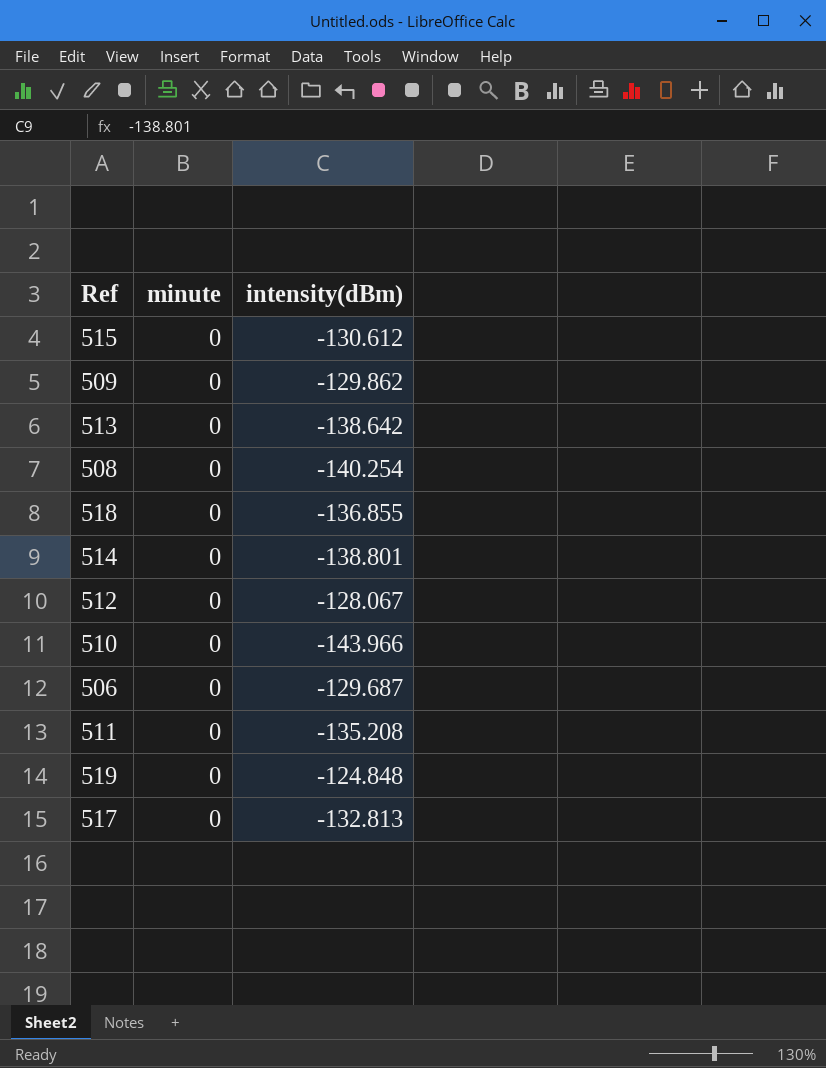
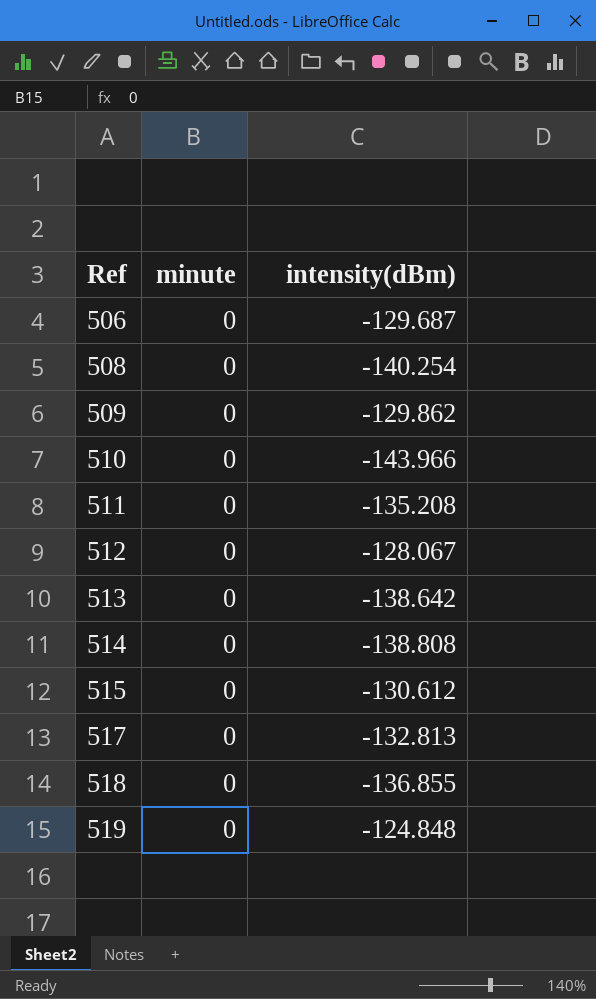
row order: none -> Ref ascending
514 | intensity(dBm): -138.801 -> -138.808

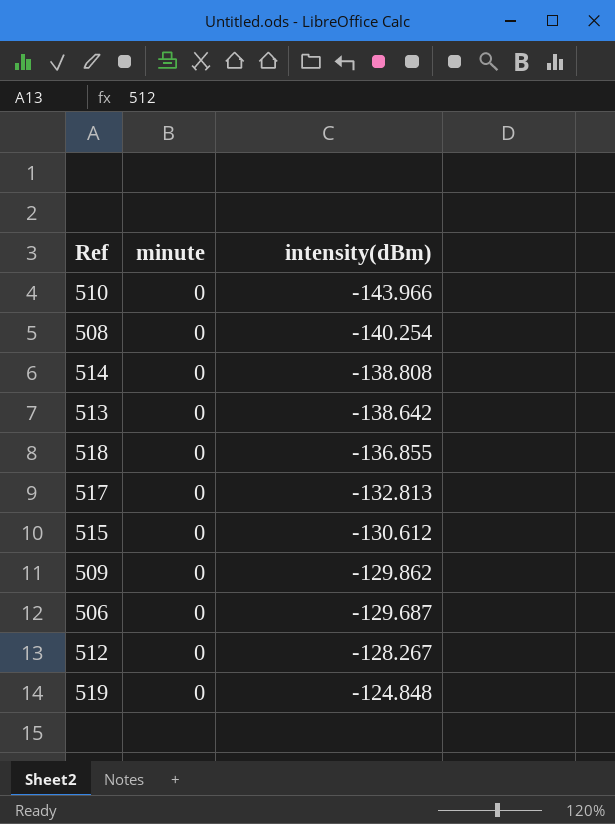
row order: Ref ascending -> intensity(dBm) ascending
row 511: 0 | -135.208 -> none
512 | intensity(dBm): -128.067 -> -128.267

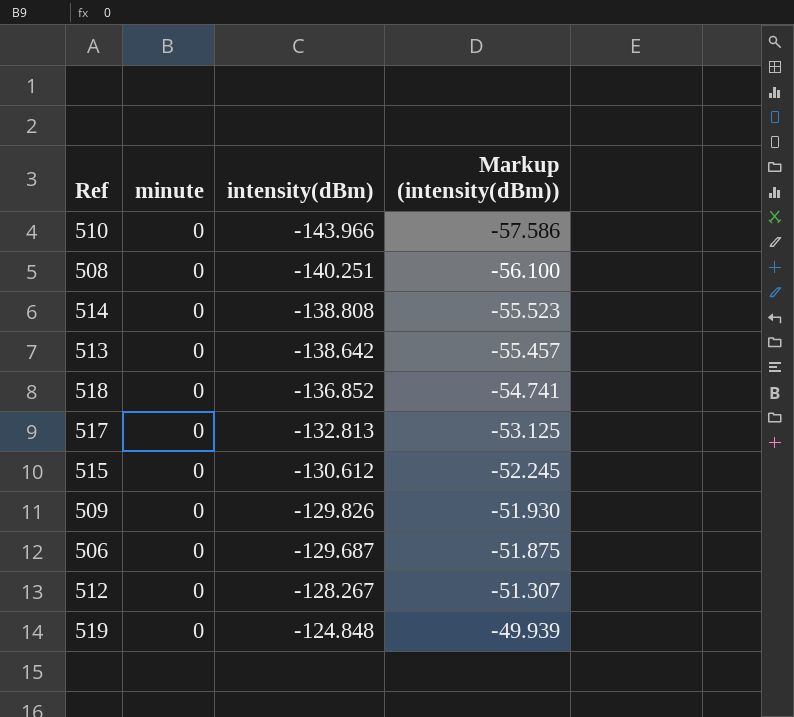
column Markup (intensity(dBm)) | formula: none -> [intensity(dBm)] * 0.4
508 | intensity(dBm): -140.254 -> -140.251
518 | intensity(dBm): -136.855 -> -136.852
509 | intensity(dBm): -129.862 -> -129.826

